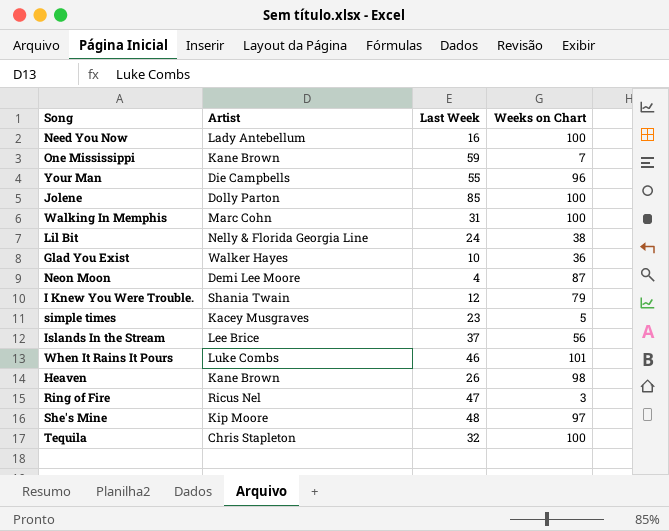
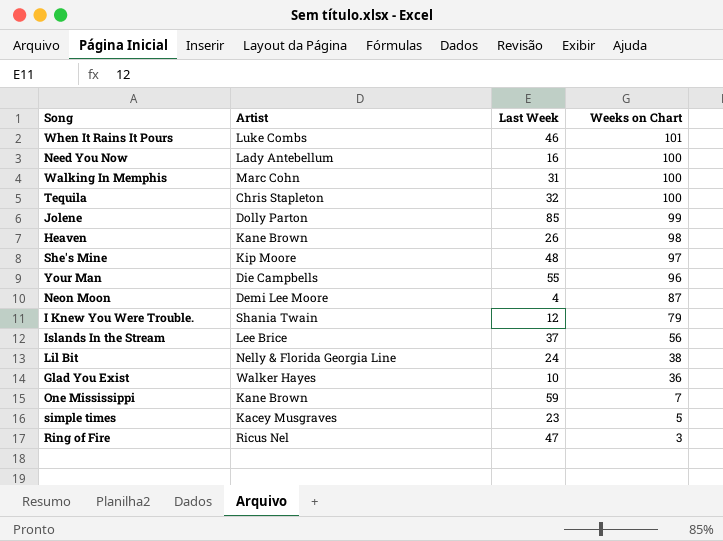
row order: none -> Weeks on Chart descending
Jolene | Weeks on Chart: 100 -> 99

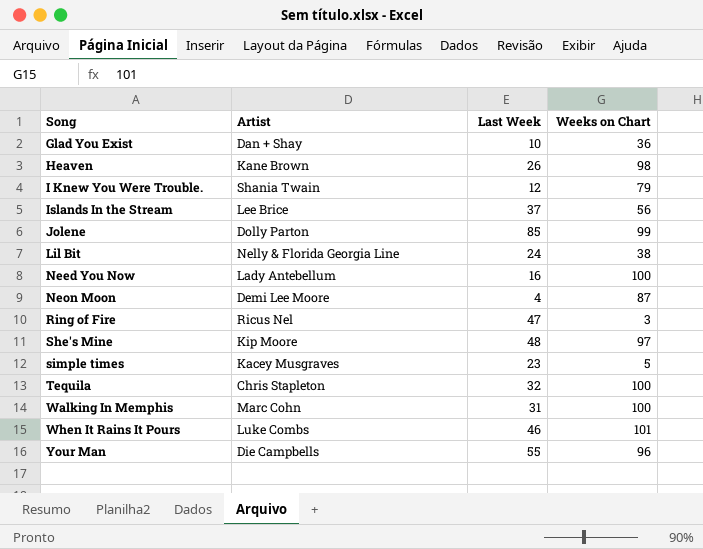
row order: Weeks on Chart descending -> Song ascending
row One Mississippi: Kane Brown | 59 | 7 -> none
Glad You Exist | Artist: Walker Hayes -> Dan + Shay

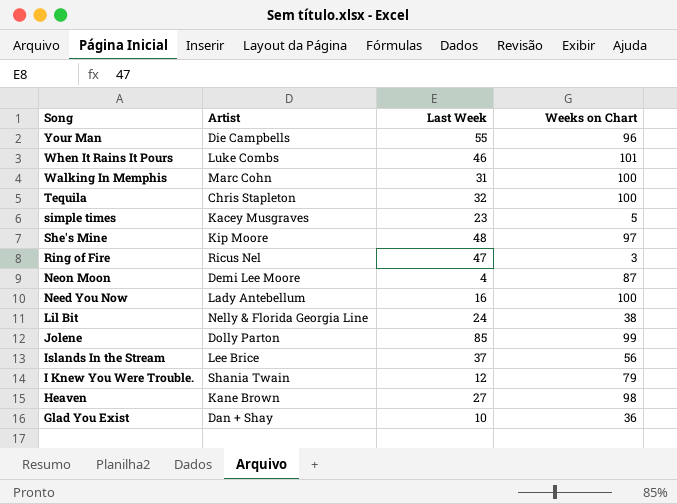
row order: Song ascending -> Song descending
Heaven | Last Week: 26 -> 27

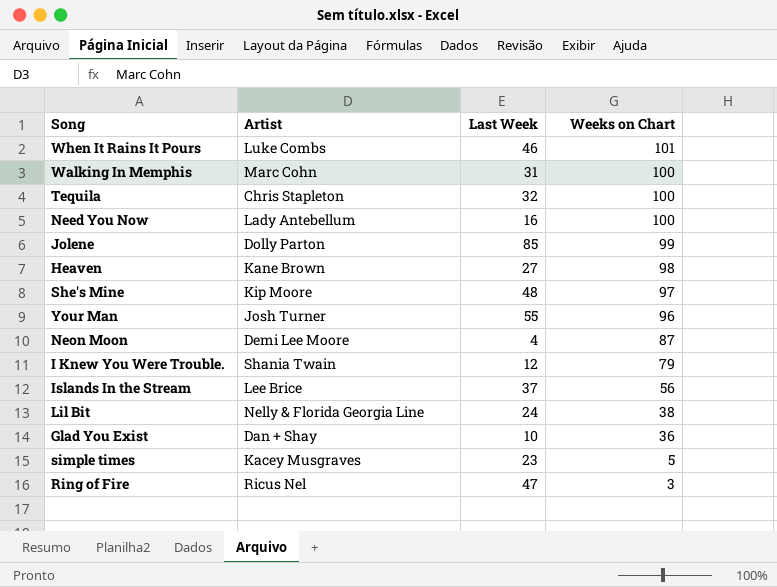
row order: Song descending -> Weeks on Chart descending
Your Man | Artist: Die Campbells -> Josh Turner

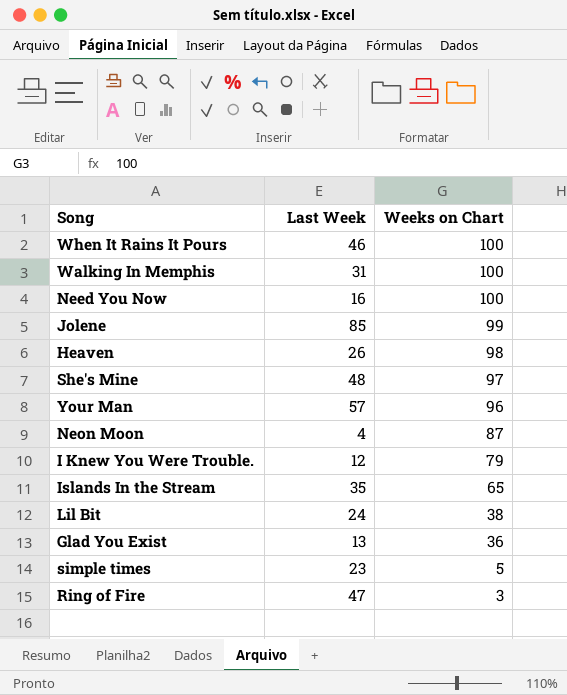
column Artist | position: 2 -> none
row Tequila: Chris Stapleton | 32 | 100 -> none
When It Rains It Pours | Weeks on Chart: 101 -> 100
Heaven | Last Week: 27 -> 26
Your Man | Last Week: 55 -> 57
Islands In the Stream | Last Week: 37 -> 35
Islands In the Stream | Weeks on Chart: 56 -> 65
Glad You Exist | Last Week: 10 -> 13

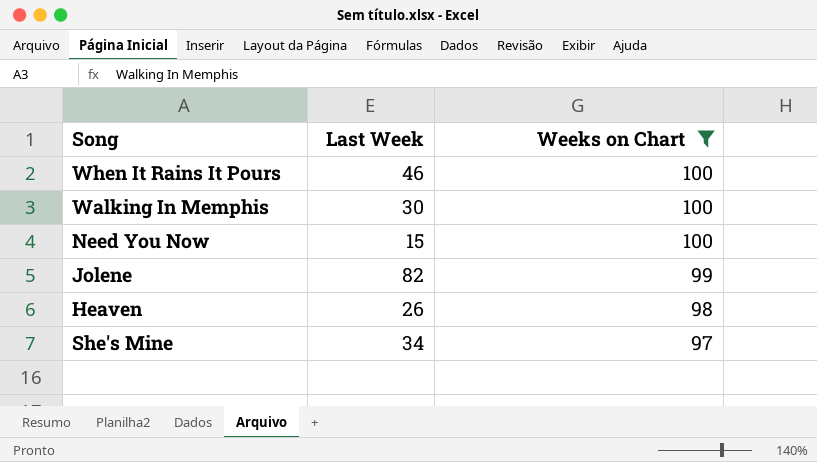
filter: none -> Weeks on Chart >= 97
Walking In Memphis | Last Week: 31 -> 30
Need You Now | Last Week: 16 -> 15
Jolene | Last Week: 85 -> 82
She's Mine | Last Week: 48 -> 34

